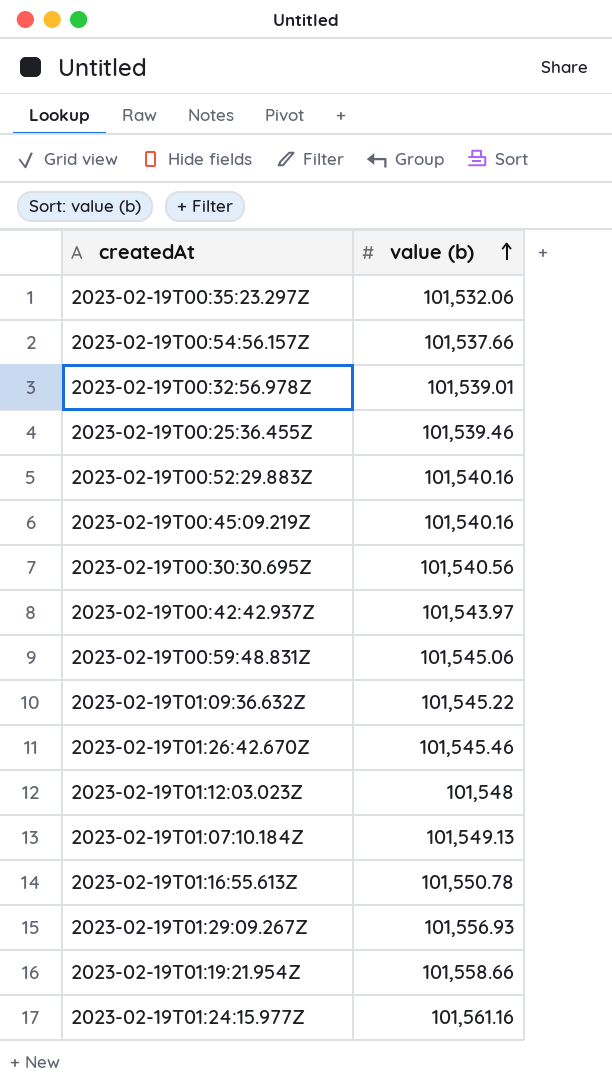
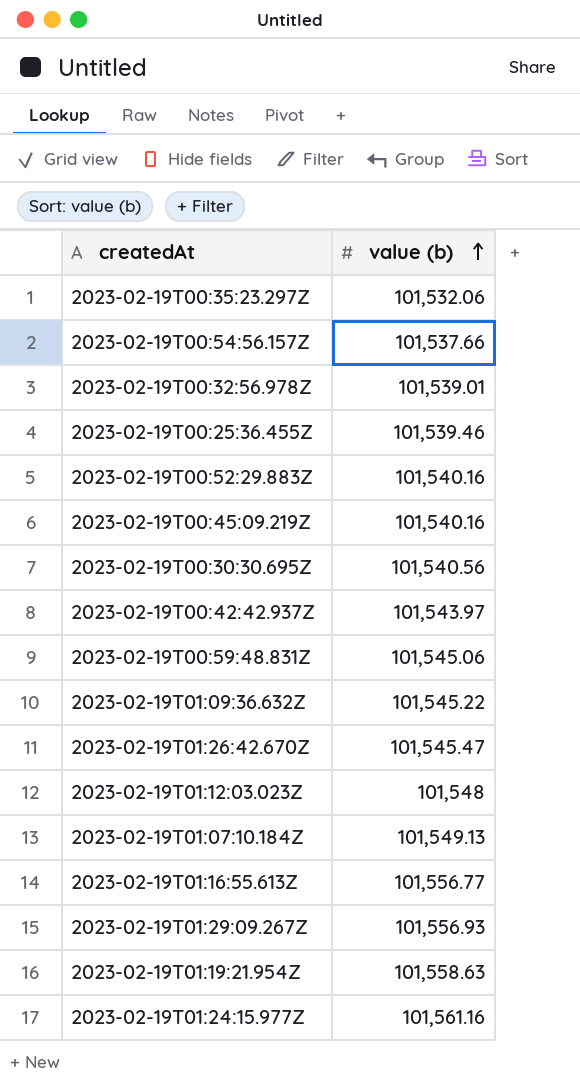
2023-02-19T01:26:42.670Z | value (b): 101,545.46 -> 101,545.47
2023-02-19T01:16:55.613Z | value (b): 101,550.78 -> 101,556.77
2023-02-19T01:19:21.954Z | value (b): 101,558.66 -> 101,558.63

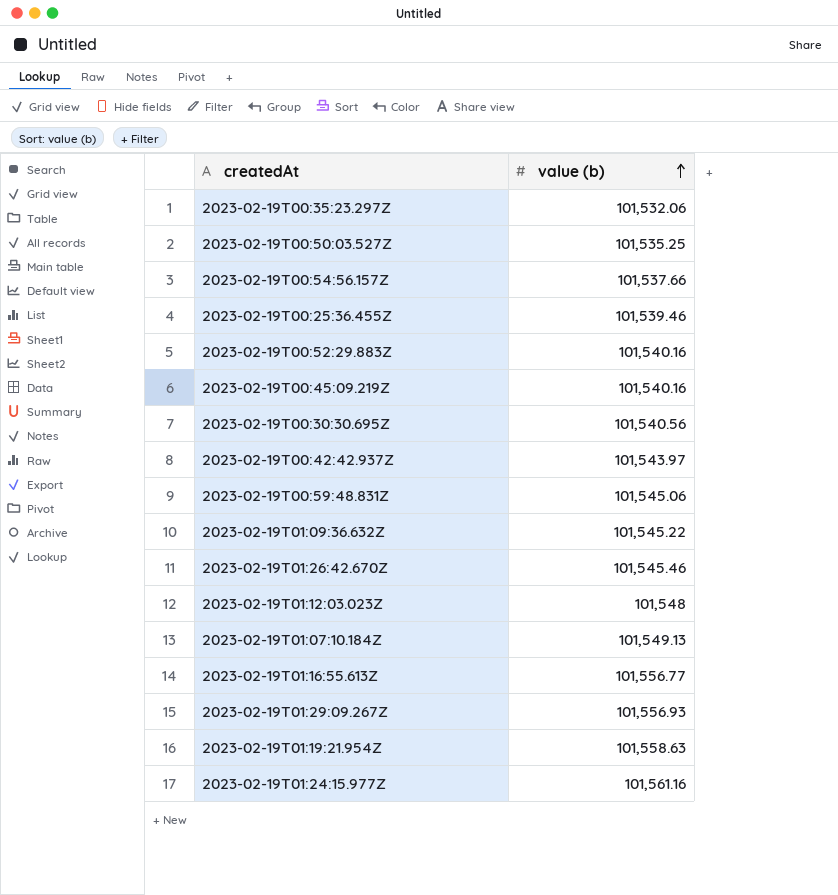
row 2023-02-19T00:32:56.978Z: 101,539.01 -> none
row 2023-02-19T00:50:03.527Z: none -> 101,535.25
2023-02-19T01:26:42.670Z | value (b): 101,545.47 -> 101,545.46

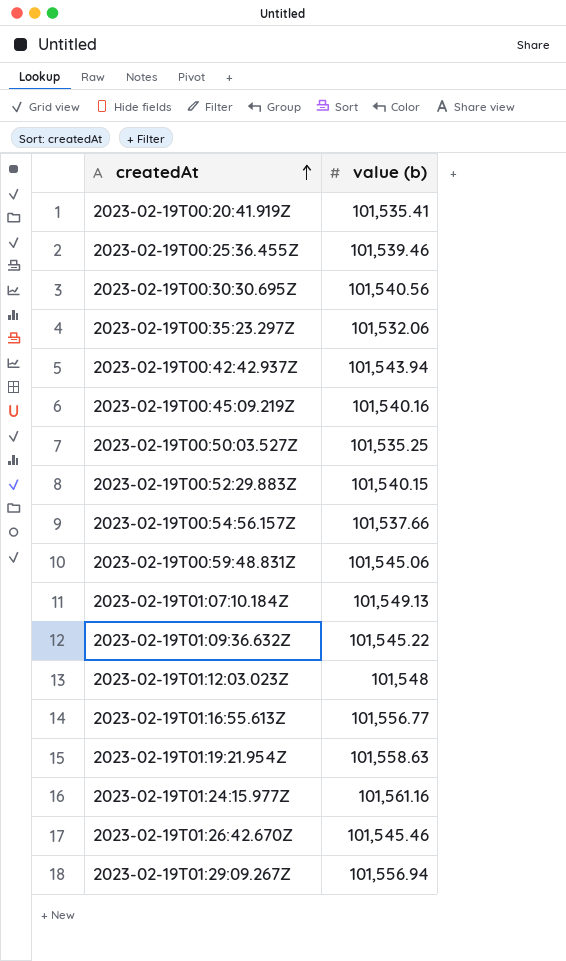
row order: value (b) ascending -> createdAt ascending
row 2023-02-19T00:20:41.919Z: none -> 101,535.41
2023-02-19T00:42:42.937Z | value (b): 101,543.97 -> 101,543.94
2023-02-19T00:52:29.883Z | value (b): 101,540.16 -> 101,540.15
2023-02-19T01:29:09.267Z | value (b): 101,556.93 -> 101,556.94

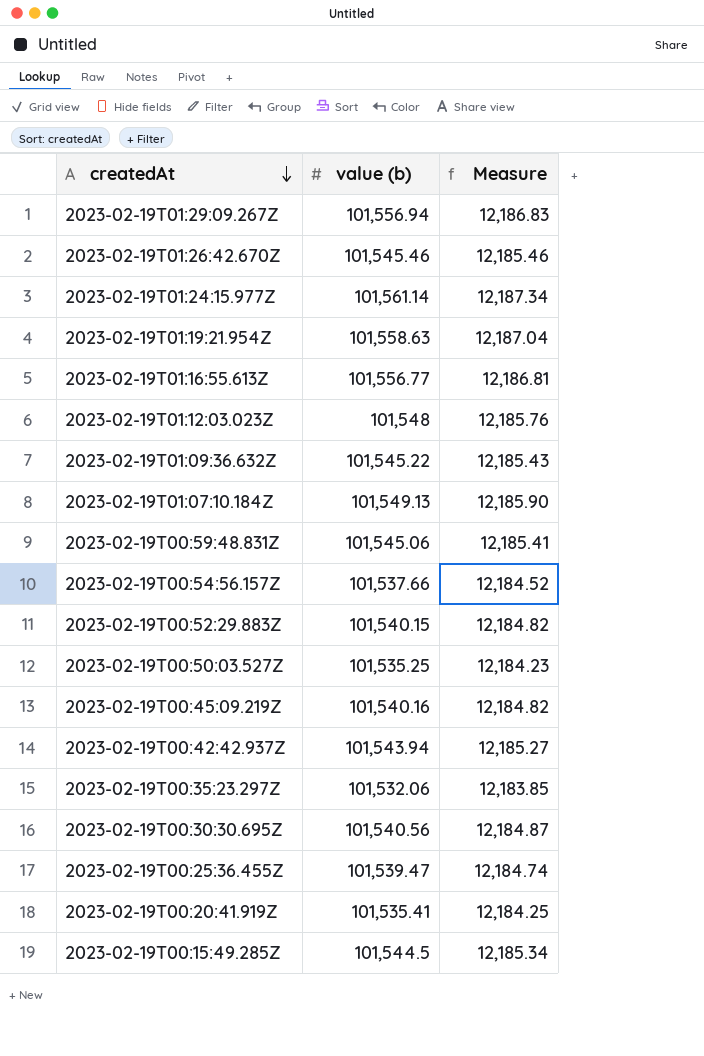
row order: createdAt ascending -> createdAt descending
column Measure | formula: none -> [value (b)] * 0.12
2023-02-19T01:24:15.977Z | value (b): 101,561.16 -> 101,561.14
2023-02-19T00:25:36.455Z | value (b): 101,539.46 -> 101,539.47
row 2023-02-19T00:15:49.285Z: none -> 101,544.5 | 12,185.34

